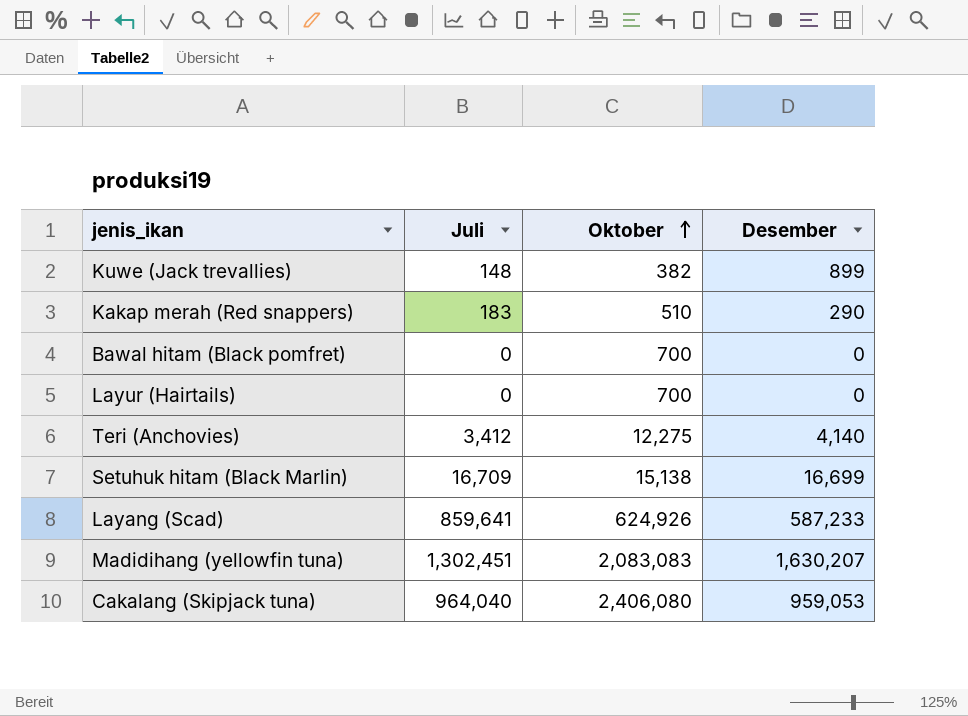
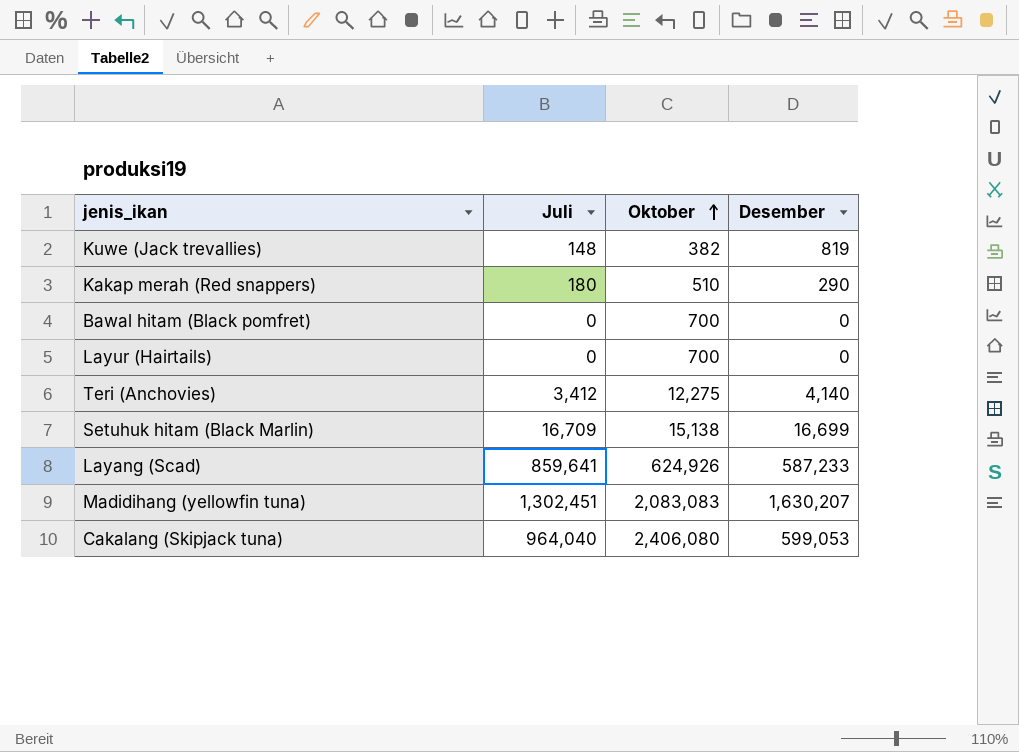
Kuwe (Jack trevallies) | Desember: 899 -> 819
Kakap merah (Red snappers) | Juli: 183 -> 180
Cakalang (Skipjack tuna) | Desember: 959,053 -> 599,053

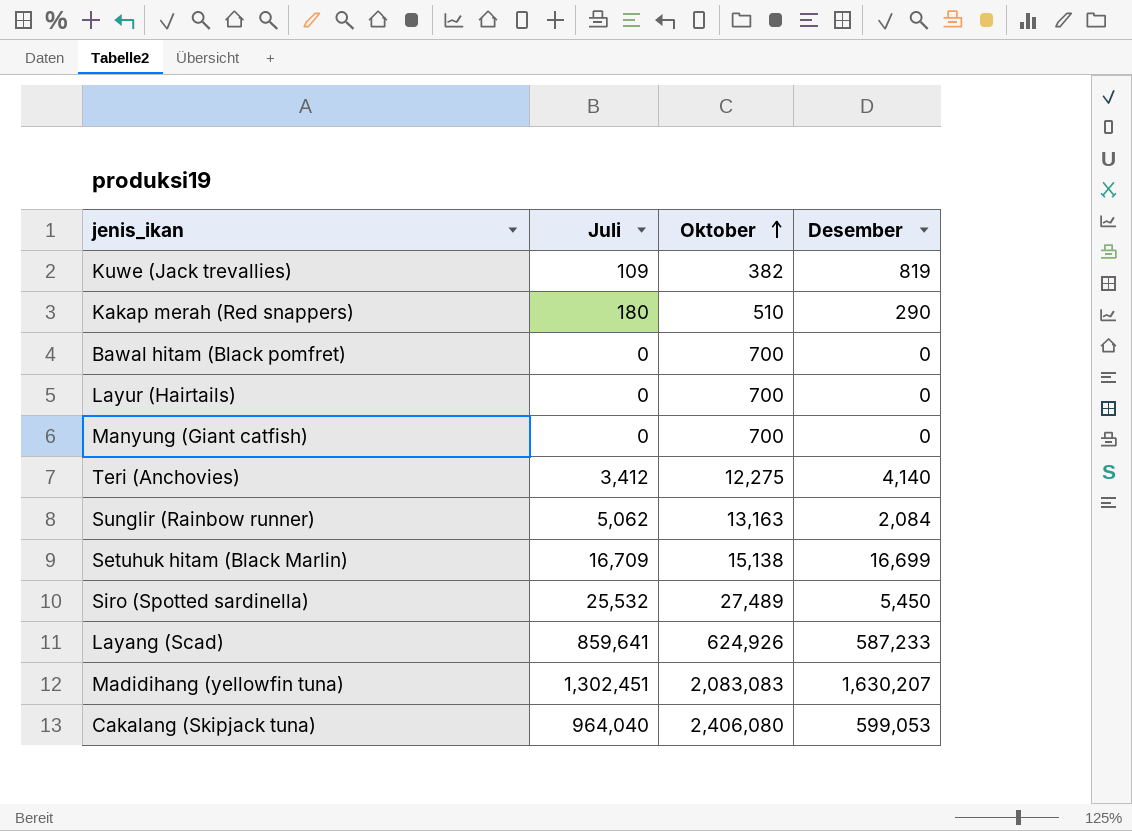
Kuwe (Jack trevallies) | Juli: 148 -> 109
row Manyung (Giant catfish): none -> 0 | 700 | 0
row Sunglir (Rainbow runner): none -> 5,062 | 13,163 | 2,084
row Siro (Spotted sardinella): none -> 25,532 | 27,489 | 5,450

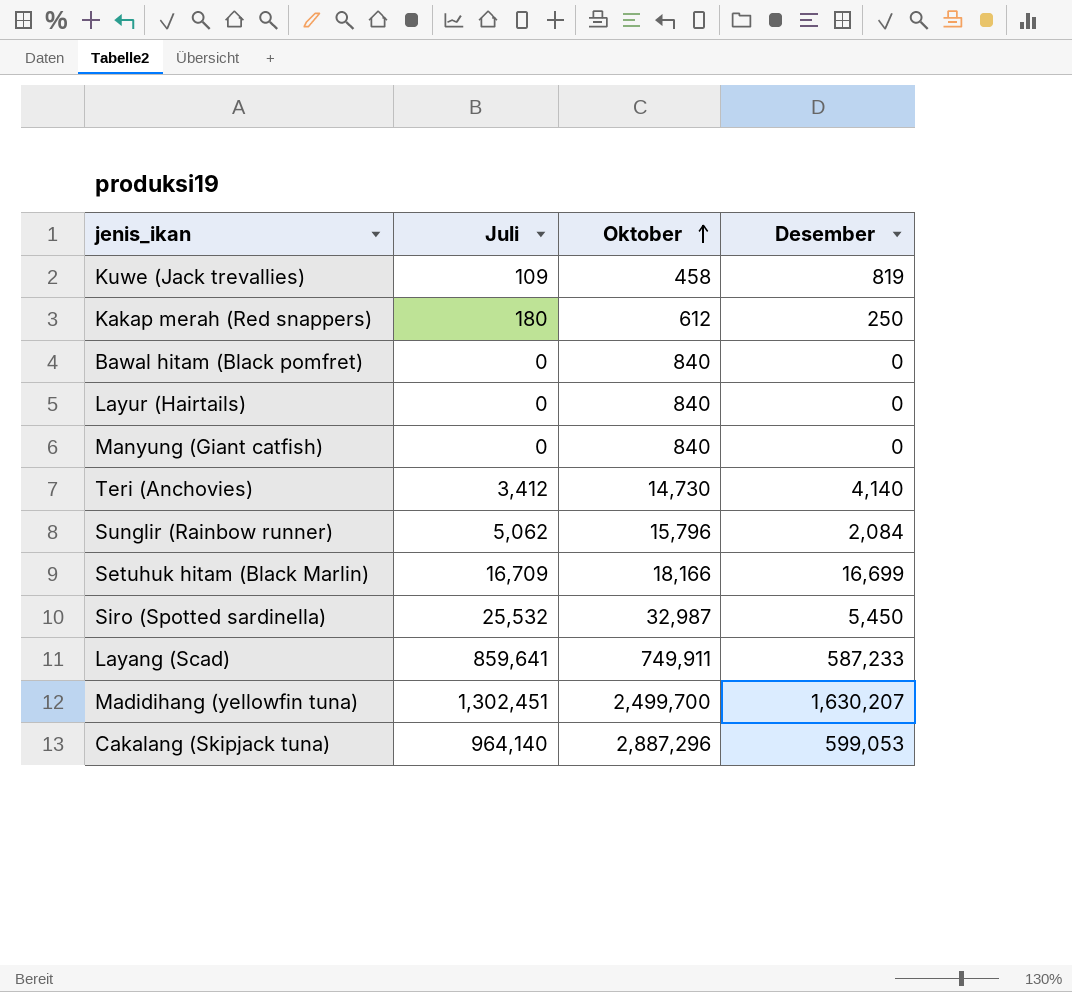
Kuwe (Jack trevallies) | Oktober: 382 -> 458
Kakap merah (Red snappers) | Oktober: 510 -> 612
Kakap merah (Red snappers) | Desember: 290 -> 250
Bawal hitam (Black pomfret) | Oktober: 700 -> 840
Layur (Hairtails) | Oktober: 700 -> 840
Manyung (Giant catfish) | Oktober: 700 -> 840
Teri (Anchovies) | Oktober: 12,275 -> 14,730
Sunglir (Rainbow runner) | Oktober: 13,163 -> 15,796
Setuhuk hitam (Black Marlin) | Oktober: 15,138 -> 18,166
Siro (Spotted sardinella) | Oktober: 27,489 -> 32,987
Layang (Scad) | Oktober: 624,926 -> 749,911
Madidihang (yellowfin tuna) | Oktober: 2,083,083 -> 2,499,700
Cakalang (Skipjack tuna) | Juli: 964,040 -> 964,140
Cakalang (Skipjack tuna) | Oktober: 2,406,080 -> 2,887,296

